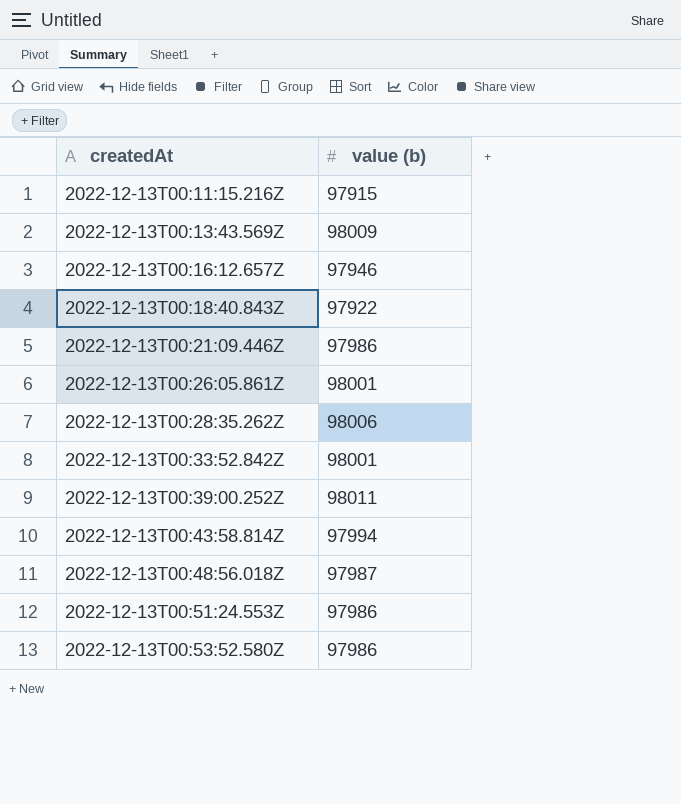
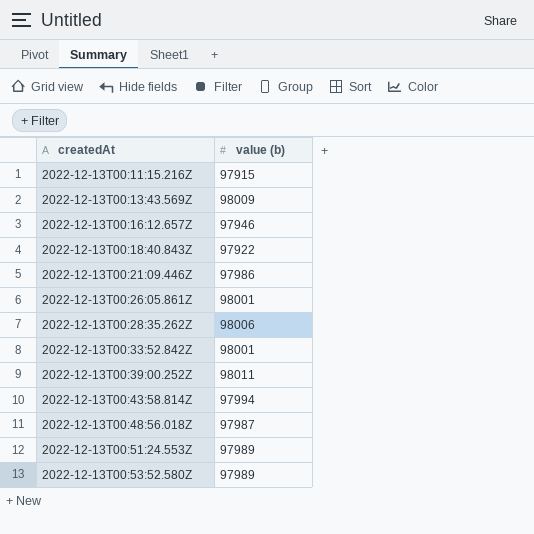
2022-12-13T00:51:24.553Z | value (b): 97986 -> 97989
2022-12-13T00:53:52.580Z | value (b): 97986 -> 97989

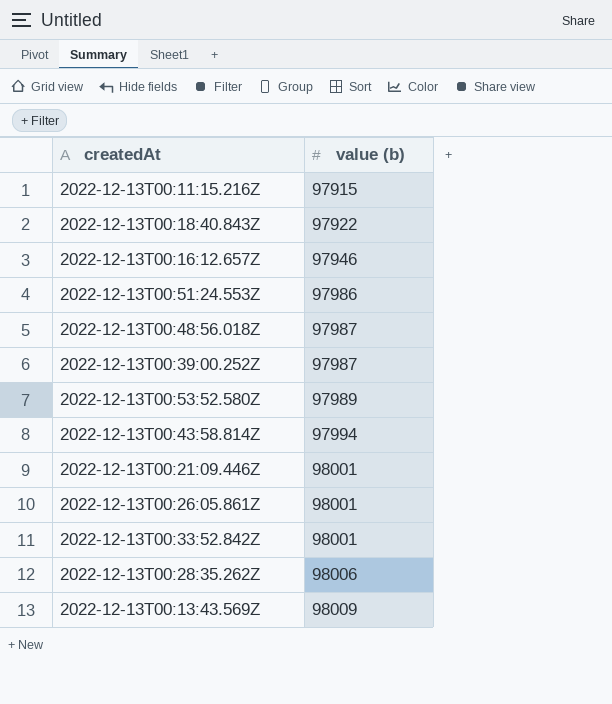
row order: createdAt ascending -> value (b) ascending
2022-12-13T00:51:24.553Z | value (b): 97989 -> 97986
2022-12-13T00:39:00.252Z | value (b): 98011 -> 97987
2022-12-13T00:21:09.446Z | value (b): 97986 -> 98001

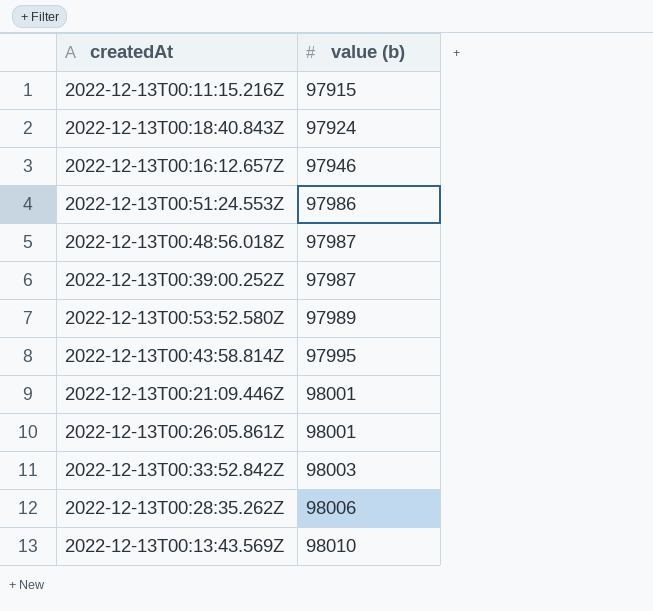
2022-12-13T00:18:40.843Z | value (b): 97922 -> 97924
2022-12-13T00:43:58.814Z | value (b): 97994 -> 97995
2022-12-13T00:33:52.842Z | value (b): 98001 -> 98003
2022-12-13T00:13:43.569Z | value (b): 98009 -> 98010

